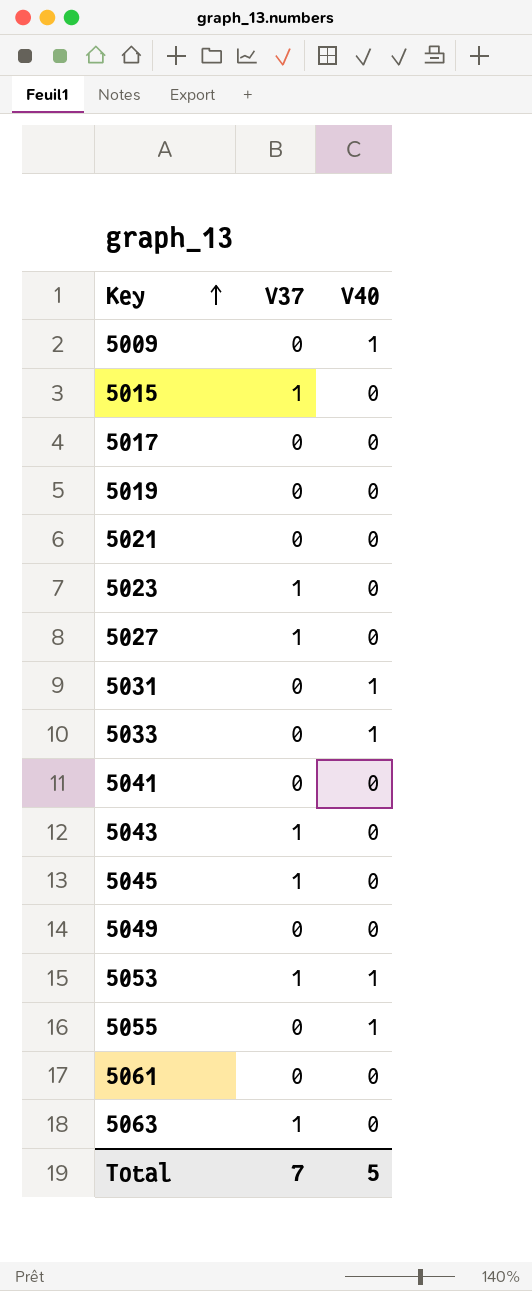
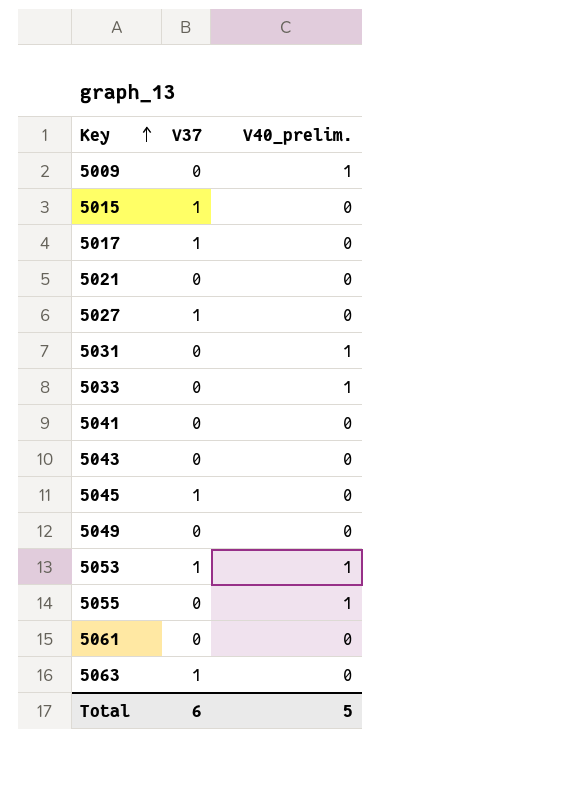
column name: V40 -> V40_prelim.
row 5019: 0 | 0 -> none
row 5023: 1 | 0 -> none
5017 | V37: 0 -> 1
5043 | V37: 1 -> 0
Total | V37: 7 -> 6

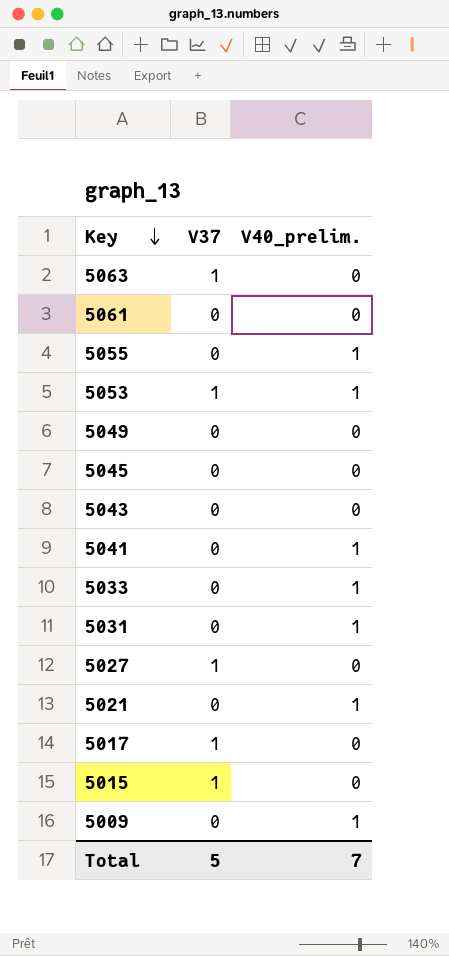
row order: Key ascending -> Key descending
5045 | V37: 1 -> 0
5041 | V40_prelim.: 0 -> 1
5021 | V40_prelim.: 0 -> 1
Total | V37: 6 -> 5
Total | V40_prelim.: 5 -> 7

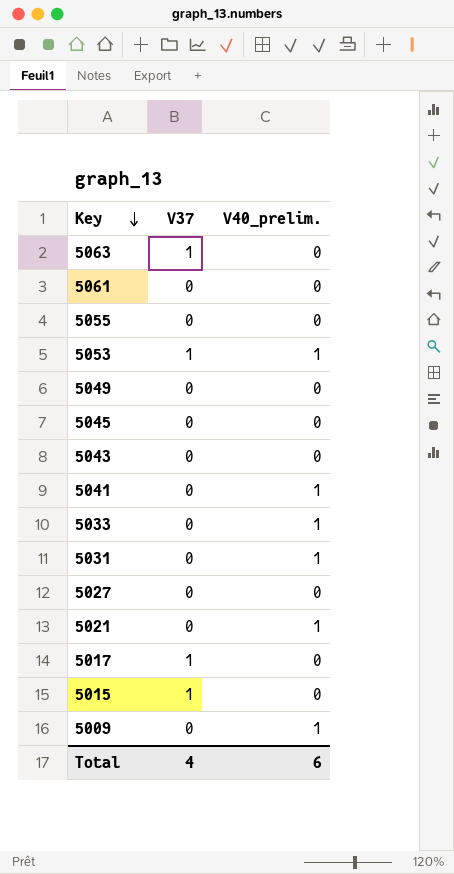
5055 | V40_prelim.: 1 -> 0
5027 | V37: 1 -> 0
Total | V37: 5 -> 4
Total | V40_prelim.: 7 -> 6

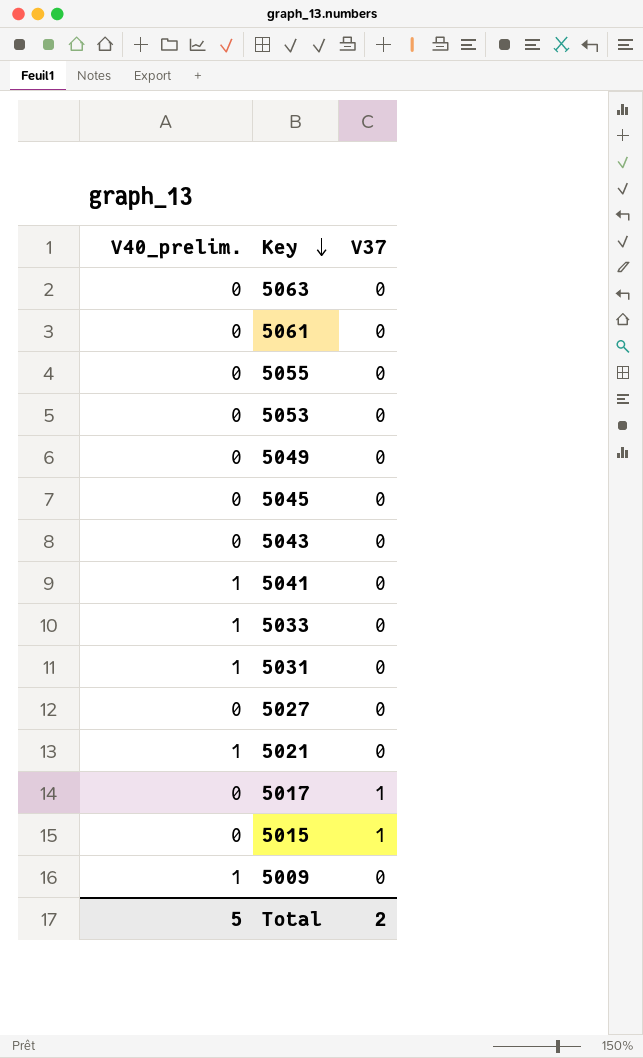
column V40_prelim. | position: 3 -> 1
5063 | V37: 1 -> 0
5053 | V40_prelim.: 1 -> 0
5053 | V37: 1 -> 0
Total | V40_prelim.: 6 -> 5
Total | V37: 4 -> 2

